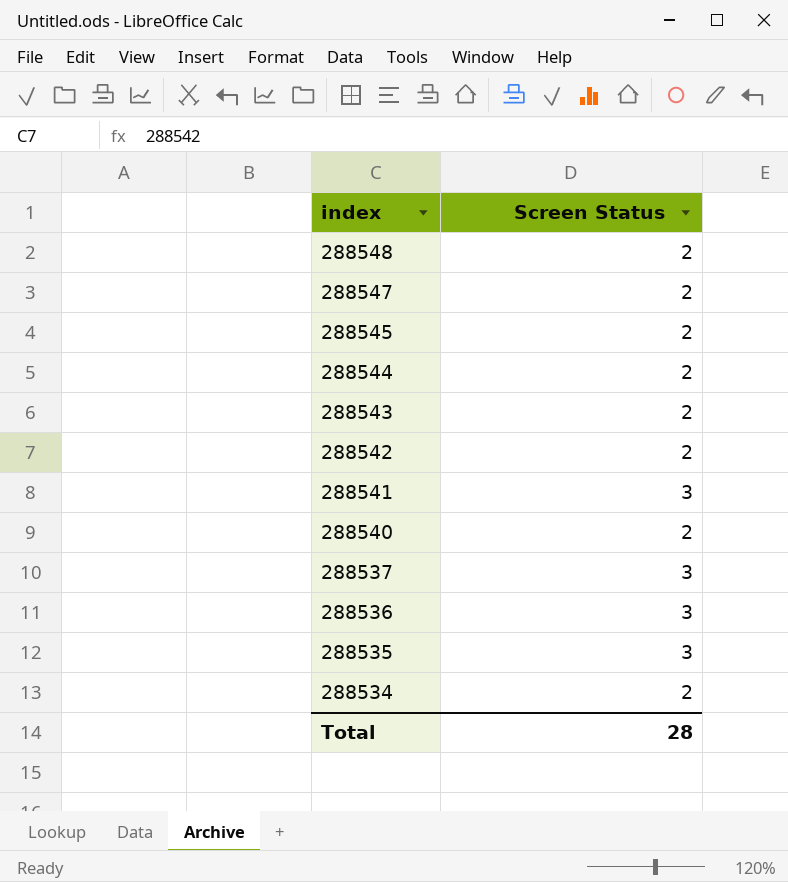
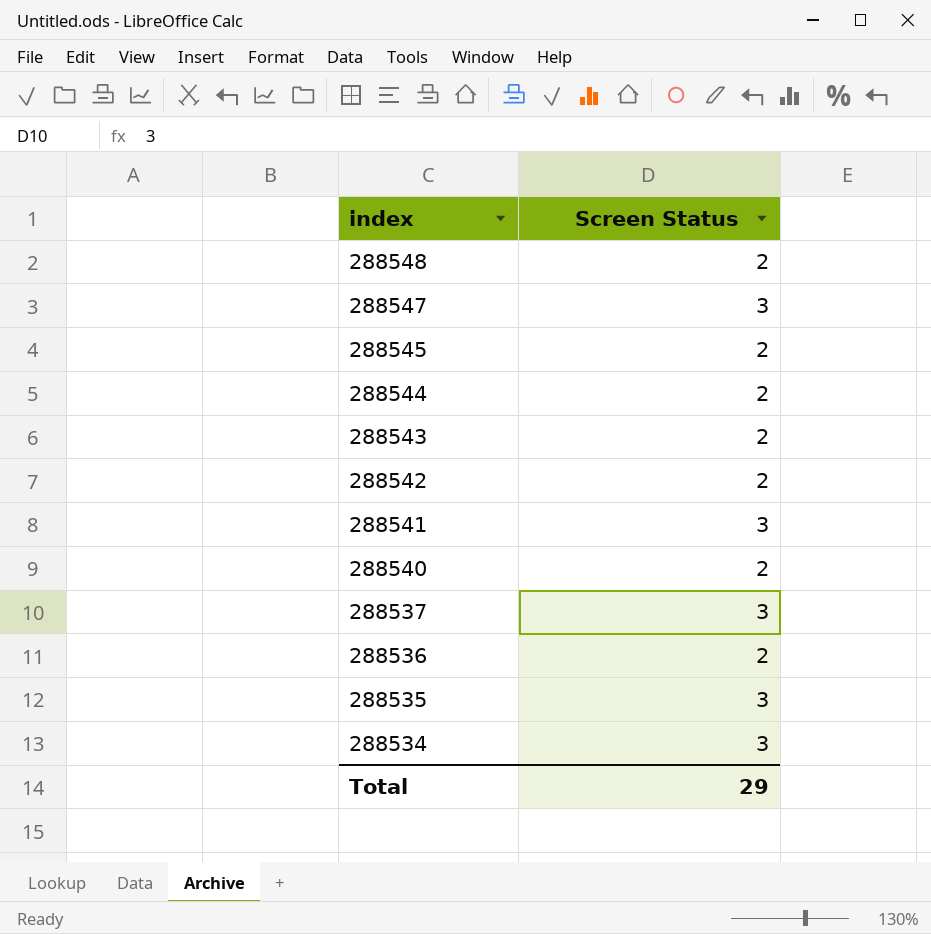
288547 | Screen Status: 2 -> 3
288536 | Screen Status: 3 -> 2
288534 | Screen Status: 2 -> 3
Total | Screen Status: 28 -> 29

